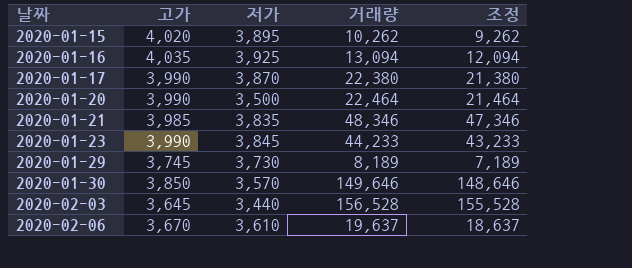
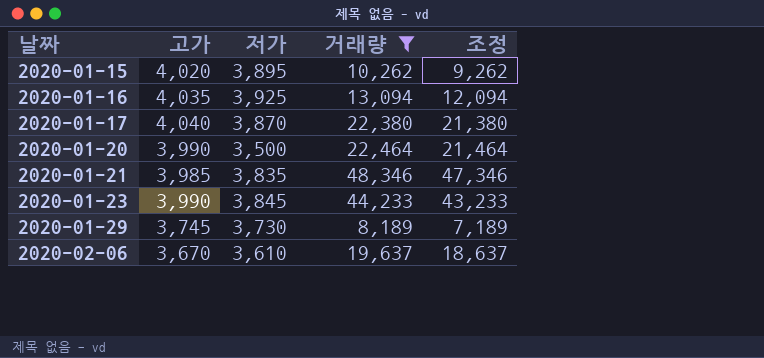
filter: none -> 거래량 <= 48,346
2020-01-17 | 고가: 3,990 -> 4,040

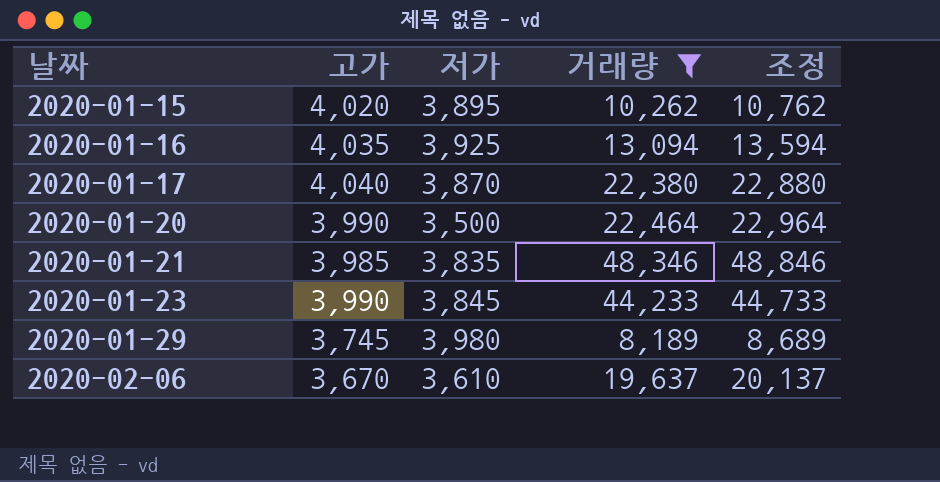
column 조정 | formula: [거래량] - 1000 -> [거래량] + 500
2020-01-29 | 저가: 3,730 -> 3,980

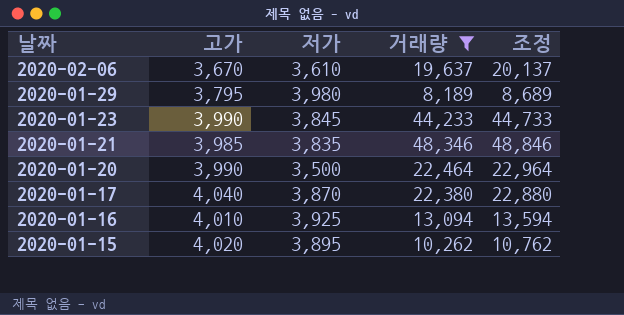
row order: 날짜 ascending -> 날짜 descending
2020-01-29 | 고가: 3,745 -> 3,795
2020-01-16 | 고가: 4,035 -> 4,010

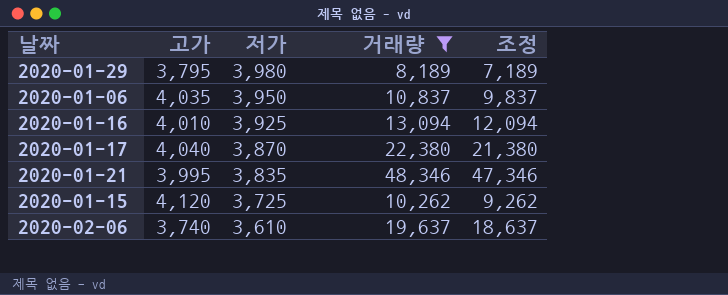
row order: 날짜 descending -> 저가 descending
column 조정 | formula: [거래량] + 500 -> [거래량] - 1000
row 2020-01-23: 3,990 | 3,845 | 44,233 | 44,733 -> none
row 2020-01-20: 3,990 | 3,500 | 22,464 | 22,964 -> none
row 2020-01-06: none -> 4,035 | 3,950 | 10,837 | 9,837
2020-01-21 | 고가: 3,985 -> 3,995
2020-01-15 | 고가: 4,020 -> 4,120
2020-01-15 | 저가: 3,895 -> 3,725
2020-02-06 | 고가: 3,670 -> 3,740

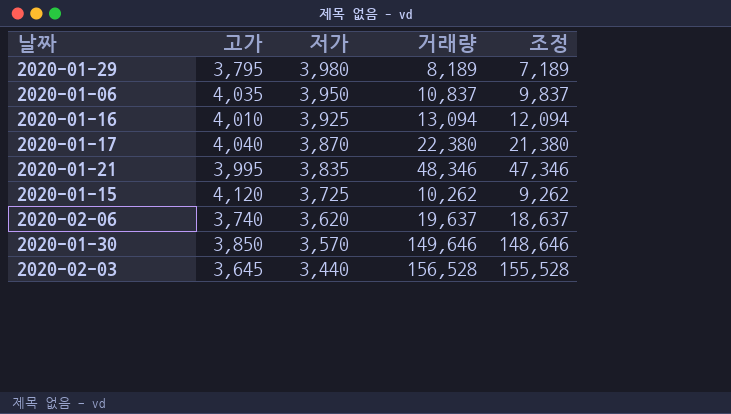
filter: 거래량 <= 48,346 -> none
2020-02-06 | 저가: 3,610 -> 3,620

